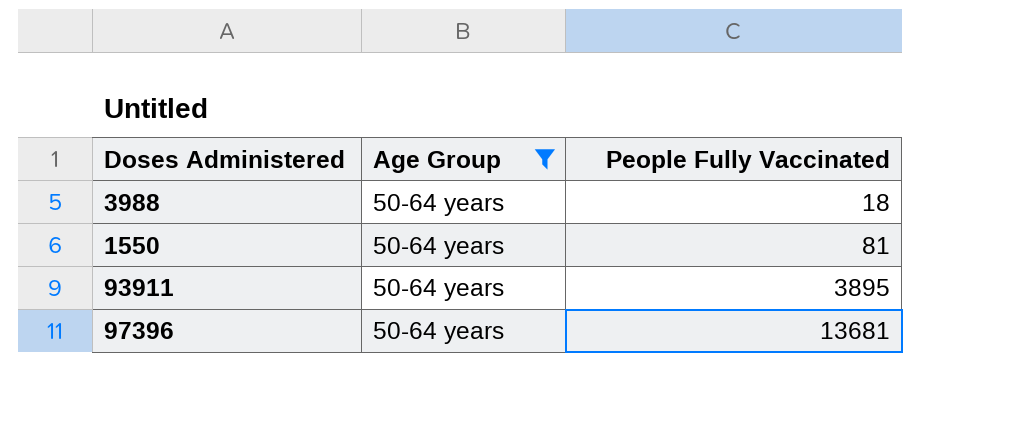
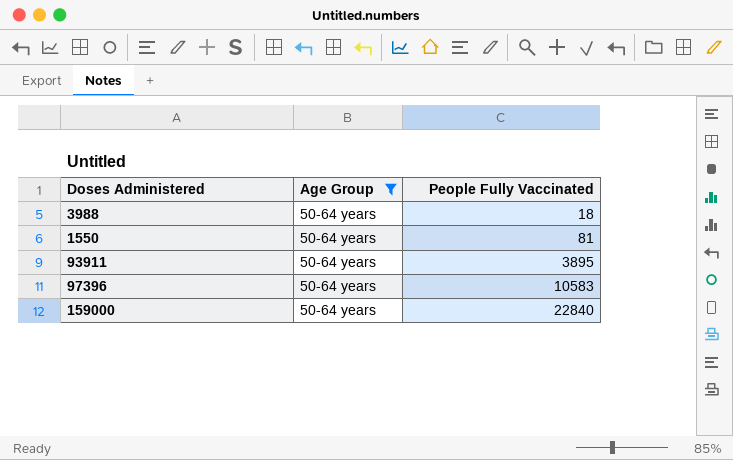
97396 | People Fully Vaccinated: 13681 -> 10583
row 159000: none -> 50-64 years | 22840

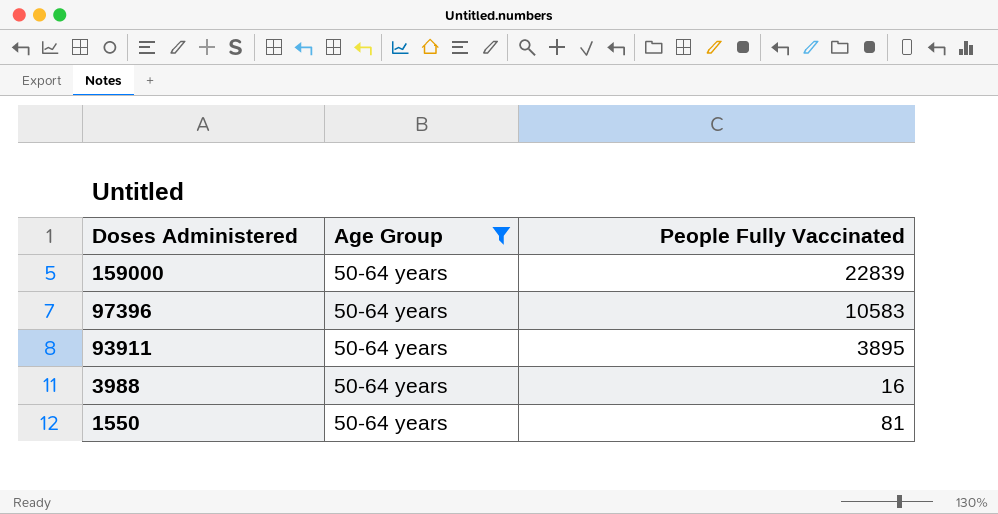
row order: People Fully Vaccinated ascending -> Doses Administered descending
159000 | People Fully Vaccinated: 22840 -> 22839
3988 | People Fully Vaccinated: 18 -> 16

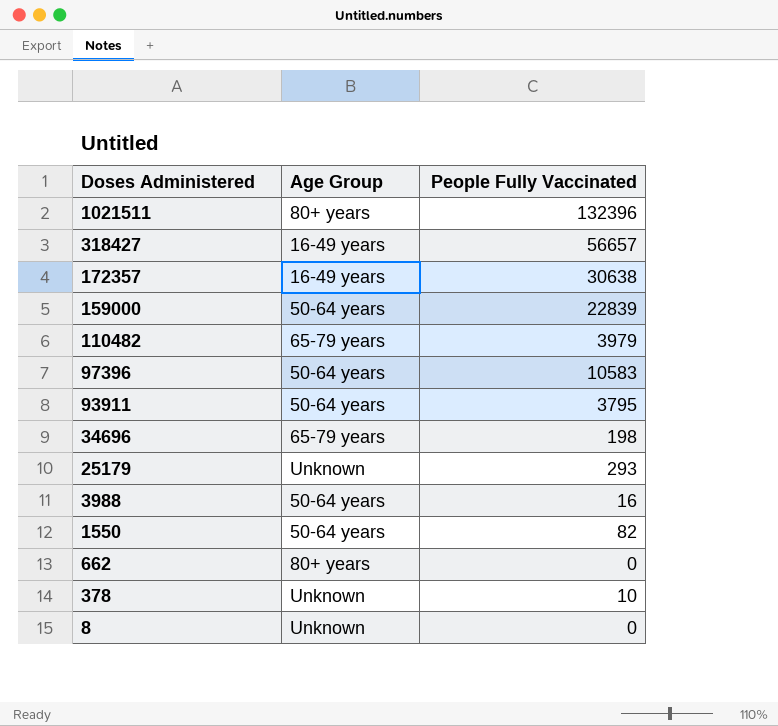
filter: Age Group = 50-64 years -> none
93911 | People Fully Vaccinated: 3895 -> 3795
1550 | People Fully Vaccinated: 81 -> 82

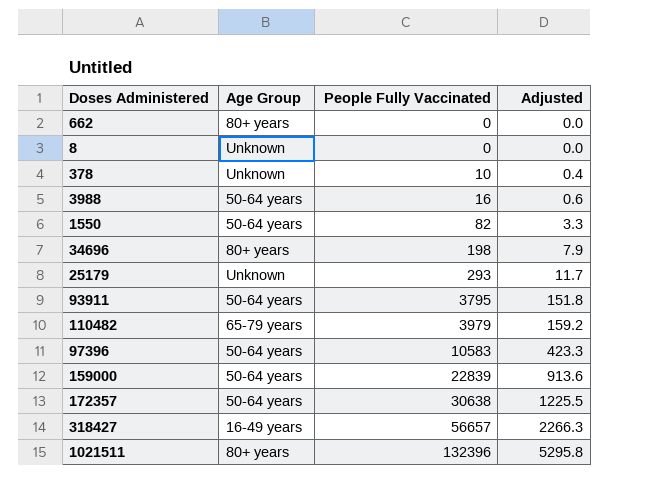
row order: Doses Administered descending -> People Fully Vaccinated ascending
column Adjusted | formula: none -> [People Fully Vaccinated] * 0.04
34696 | Age Group: 65-79 years -> 80+ years
172357 | Age Group: 16-49 years -> 50-64 years

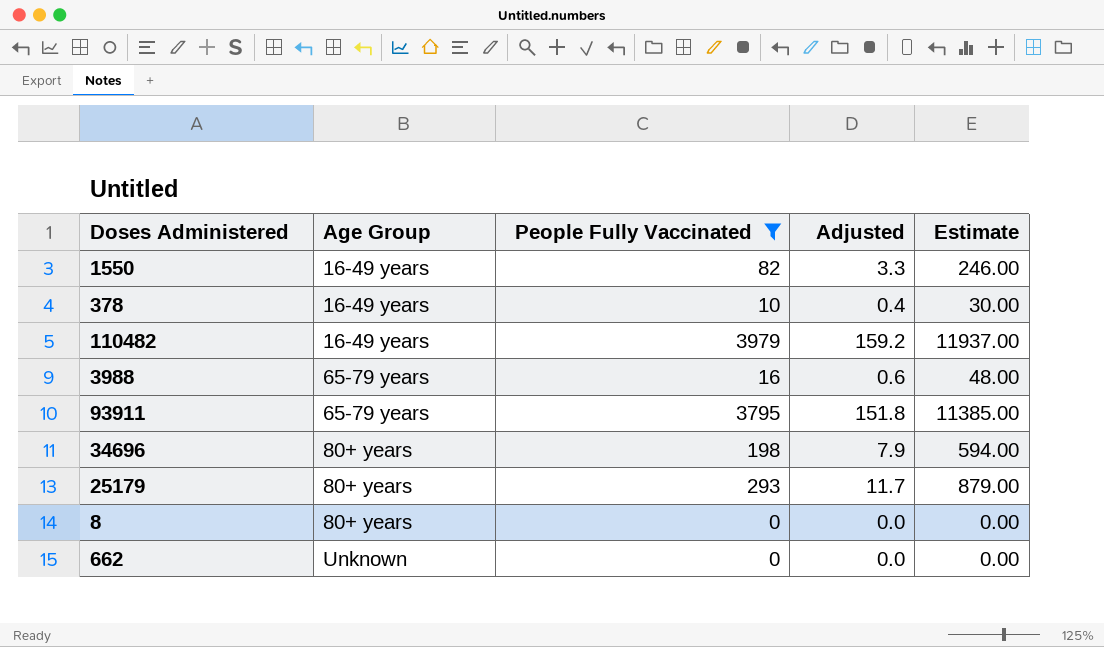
filter: none -> People Fully Vaccinated <= 3979
row order: People Fully Vaccinated ascending -> Age Group ascending
column Estimate | formula: none -> [People Fully Vaccinated] * 3
1550 | Age Group: 50-64 years -> 16-49 years
378 | Age Group: Unknown -> 16-49 years
110482 | Age Group: 65-79 years -> 16-49 years
3988 | Age Group: 50-64 years -> 65-79 years
93911 | Age Group: 50-64 years -> 65-79 years
25179 | Age Group: Unknown -> 80+ years
8 | Age Group: Unknown -> 80+ years
662 | Age Group: 80+ years -> Unknown

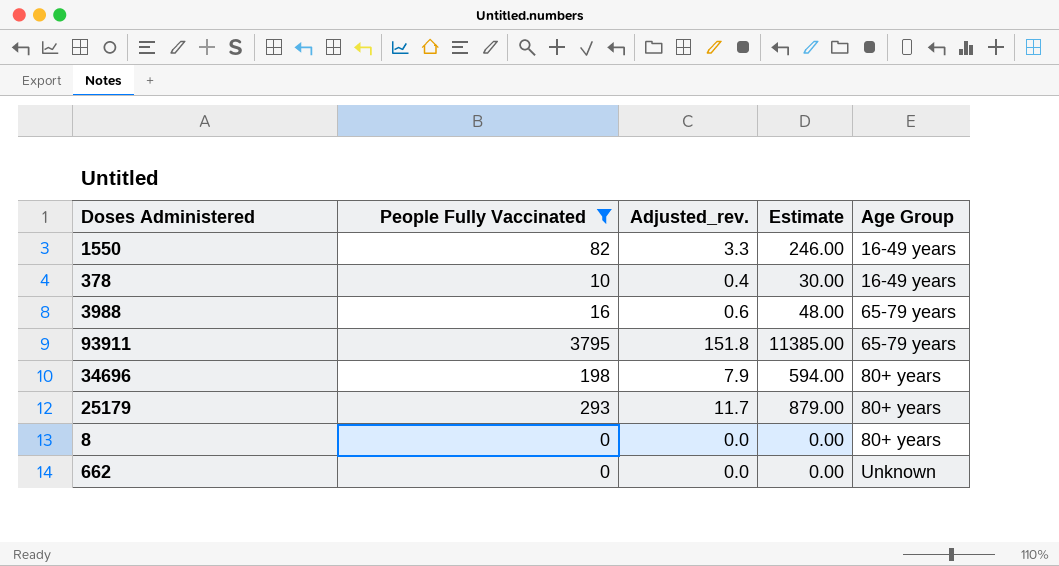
column name: Adjusted -> Adjusted_rev.
column Age Group | position: 2 -> 5
row 110482: 16-49 years | 3979 | 159.2 | 11937.00 -> none

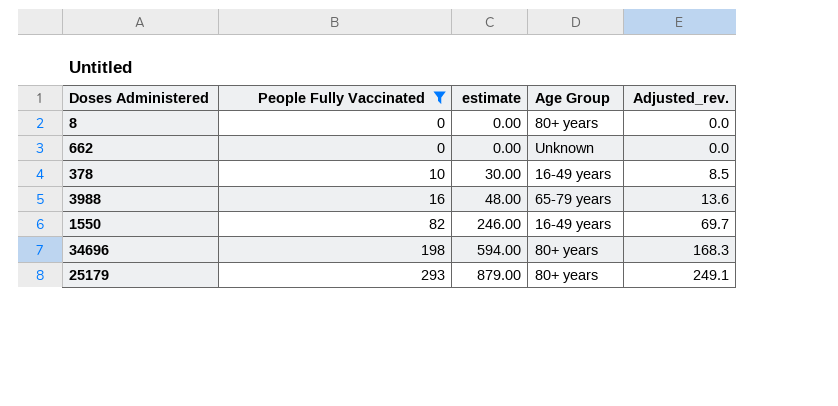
row order: Age Group ascending -> People Fully Vaccinated ascending
column name: Estimate -> estimate
column Adjusted_rev. | formula: [People Fully Vaccinated] * 0.04 -> [People Fully Vaccinated] * 0.85
column Adjusted_rev. | position: 3 -> 5
row 93911: 3795 | 151.8 | 11385.00 | 65-79 years -> none

